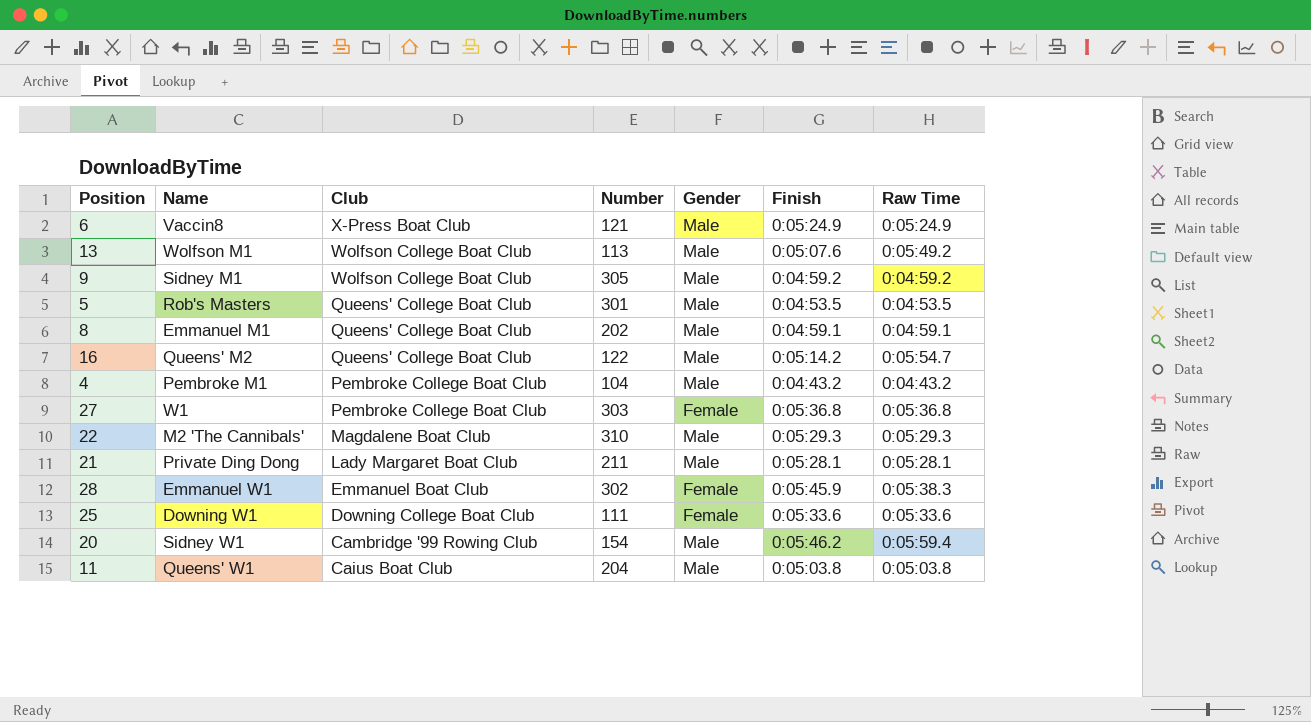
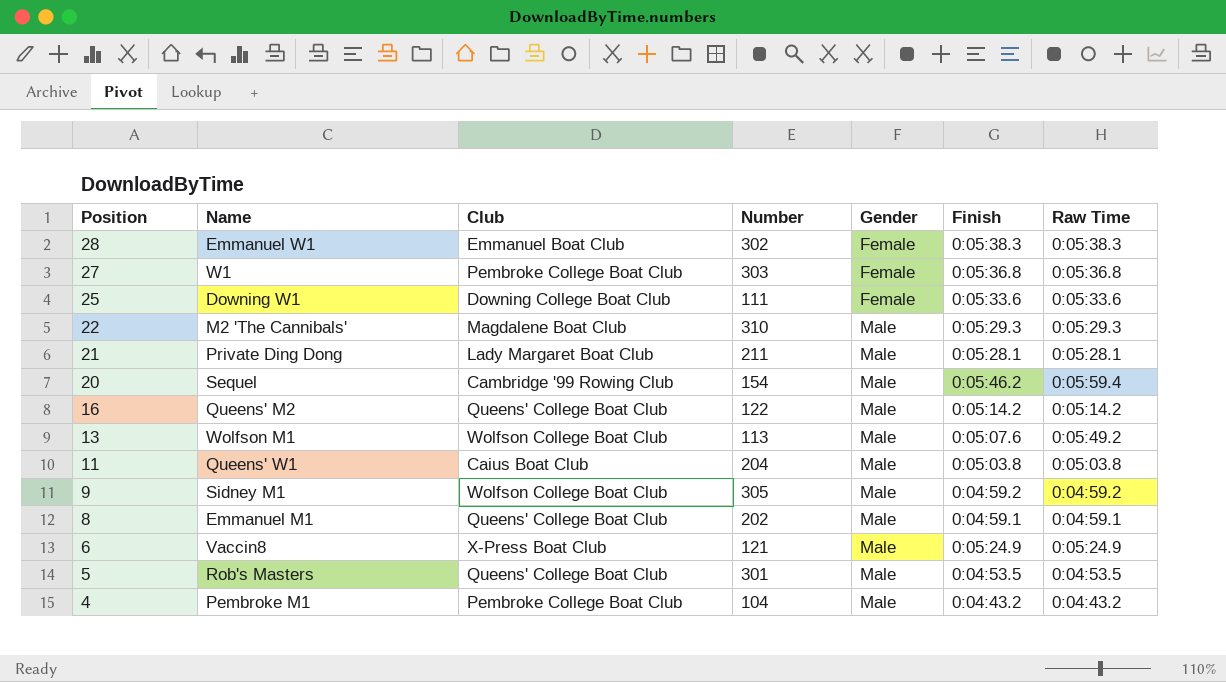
row order: Club descending -> Position descending
28 | Finish: 0:05:45.9 -> 0:05:38.3
20 | Name: Sidney W1 -> Sequel
16 | Raw Time: 0:05:54.7 -> 0:05:14.2

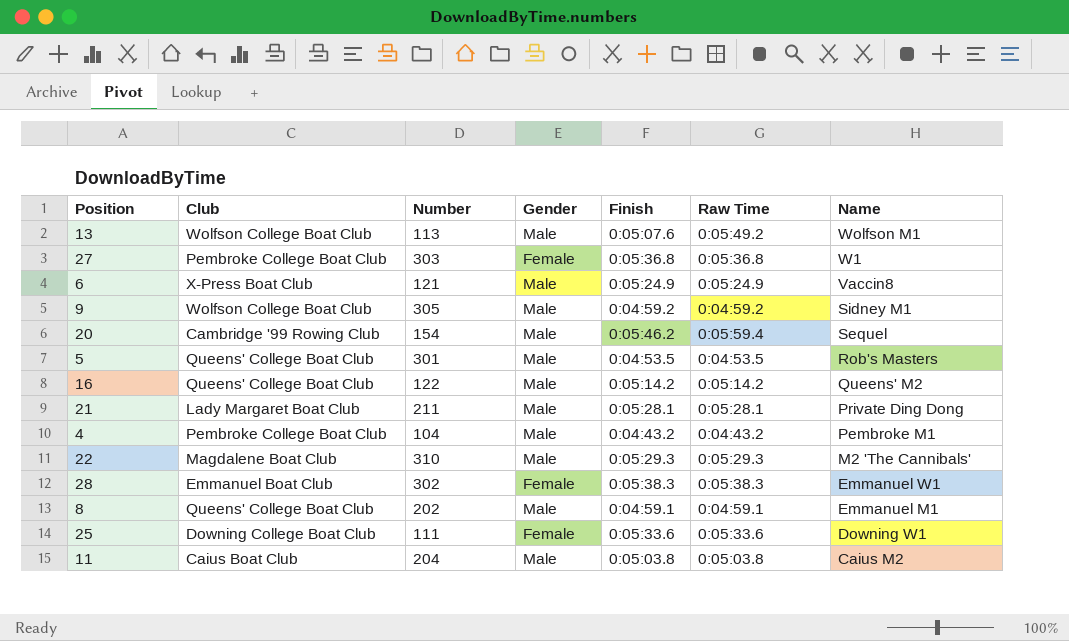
row order: Position descending -> Name descending
column Name | position: 2 -> 7
11 | Name: Queens' W1 -> Caius M2

